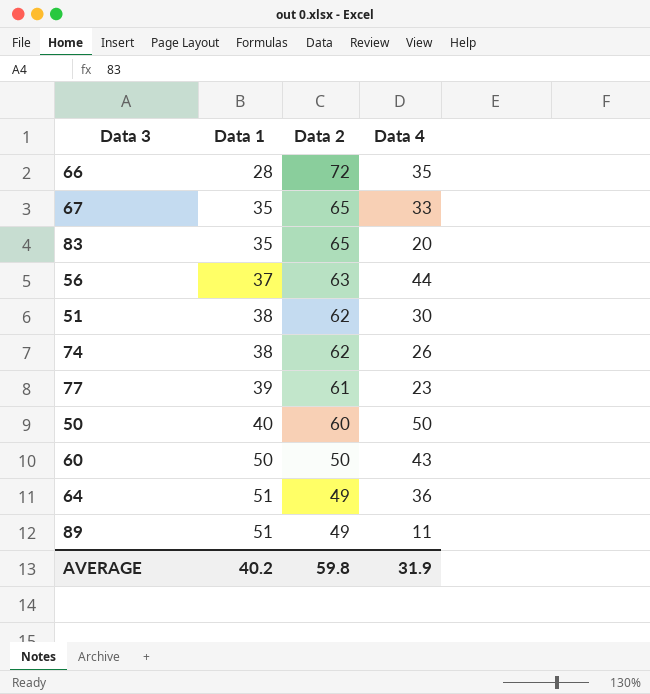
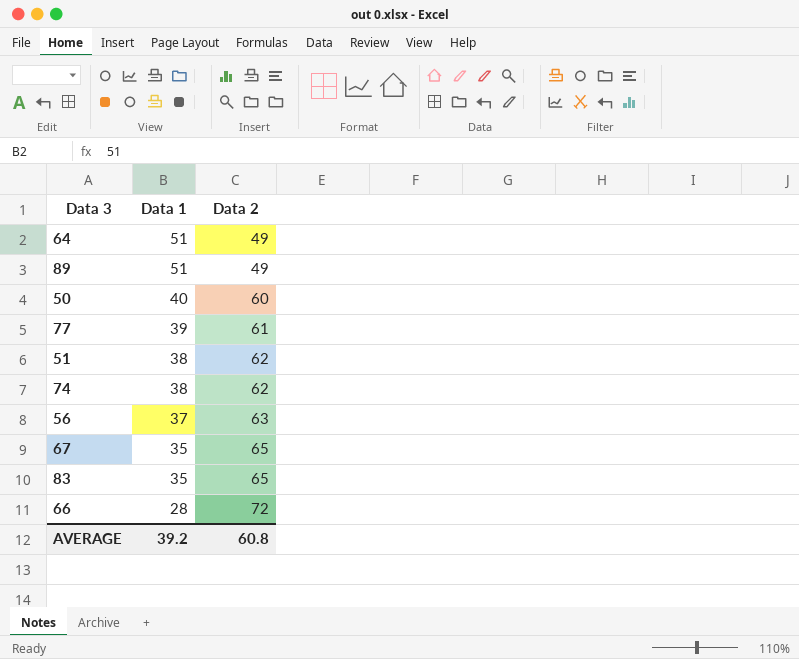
row order: Data 1 ascending -> Data 1 descending
column Data 4 | position: 4 -> none
row 60: 50 | 50 | 43 -> none
AVERAGE | Data 1: 40.2 -> 39.2
AVERAGE | Data 2: 59.8 -> 60.8

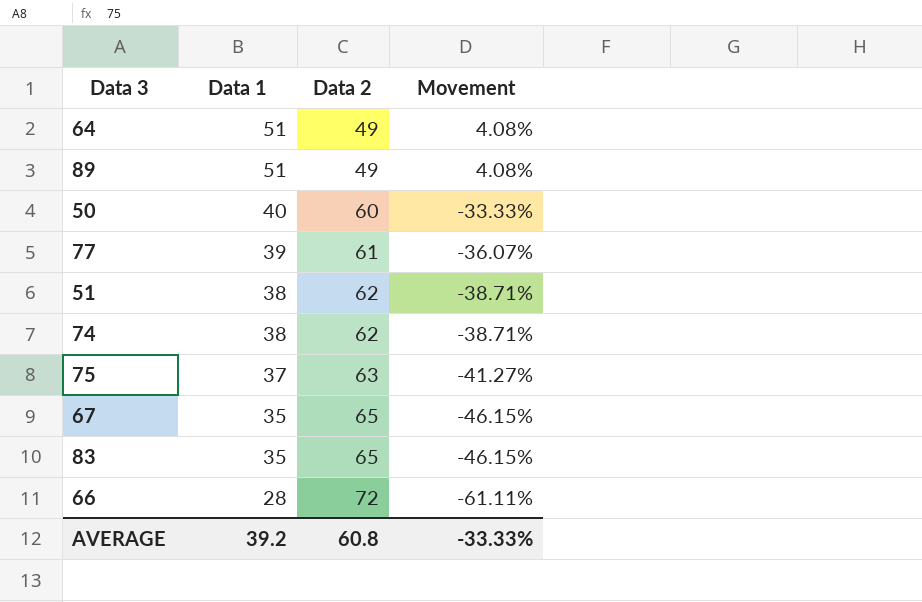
column Movement | formula: none -> ([Data 1] - [Data 2]) / [Data 2]
row 56: 37 | 63 -> none
row 75: none -> 37 | 63 | -41.27%

